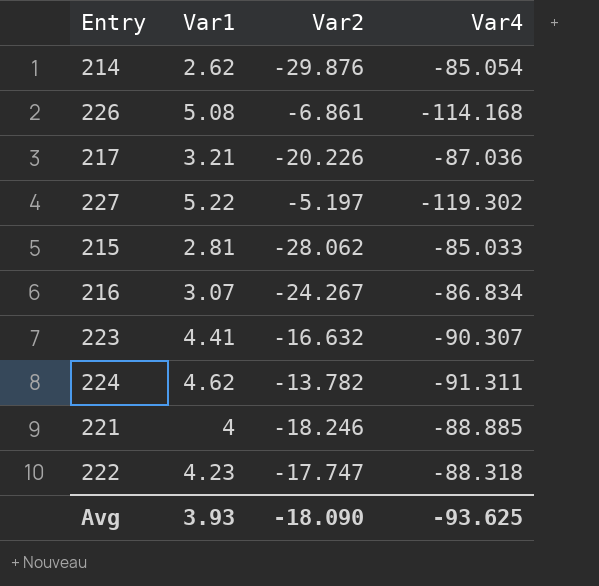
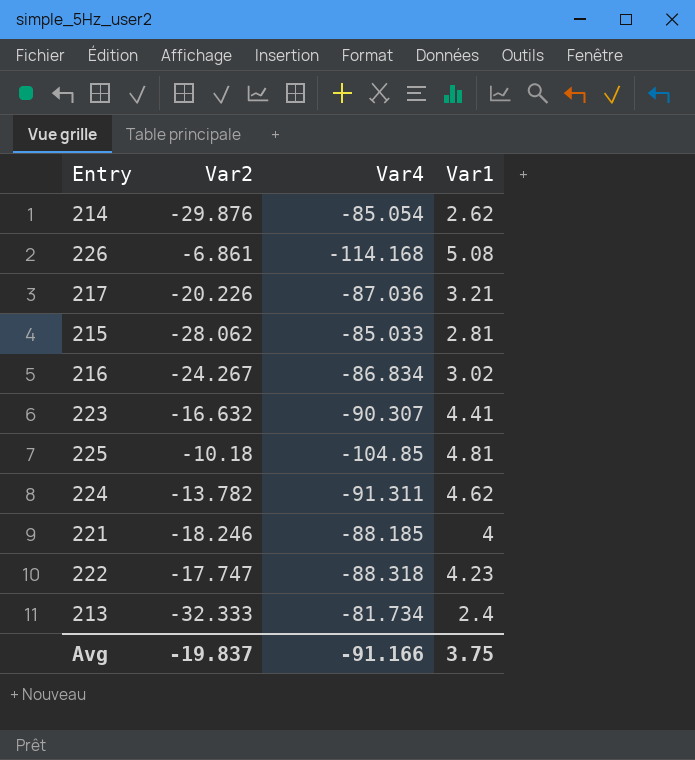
column Var1 | position: 2 -> 4
row 227: 5.22 | -5.197 | -119.302 -> none
216 | Var1: 3.07 -> 3.02
row 225: none -> -10.18 | -104.85 | 4.81
221 | Var4: -88.885 -> -88.185
row 213: none -> -32.333 | -81.734 | 2.4
Avg | Var2: -18.090 -> -19.837
Avg | Var4: -93.625 -> -91.166
Avg | Var1: 3.93 -> 3.75

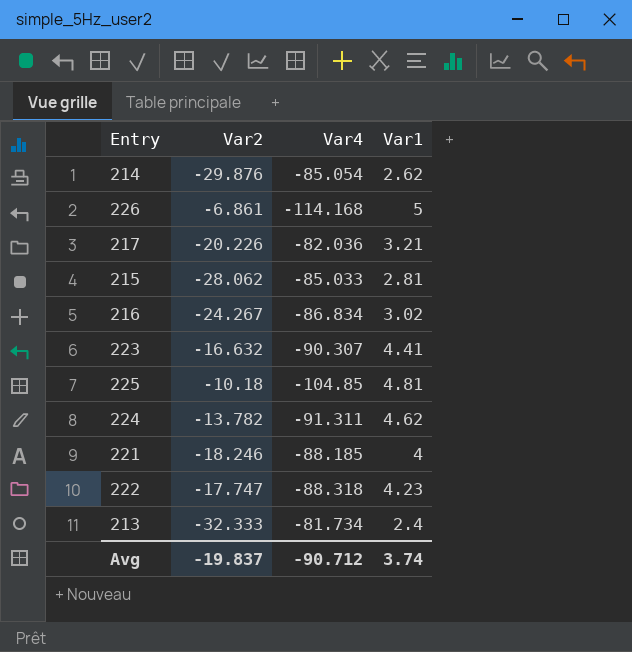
226 | Var1: 5.08 -> 5
217 | Var4: -87.036 -> -82.036
Avg | Var4: -91.166 -> -90.712
Avg | Var1: 3.75 -> 3.74

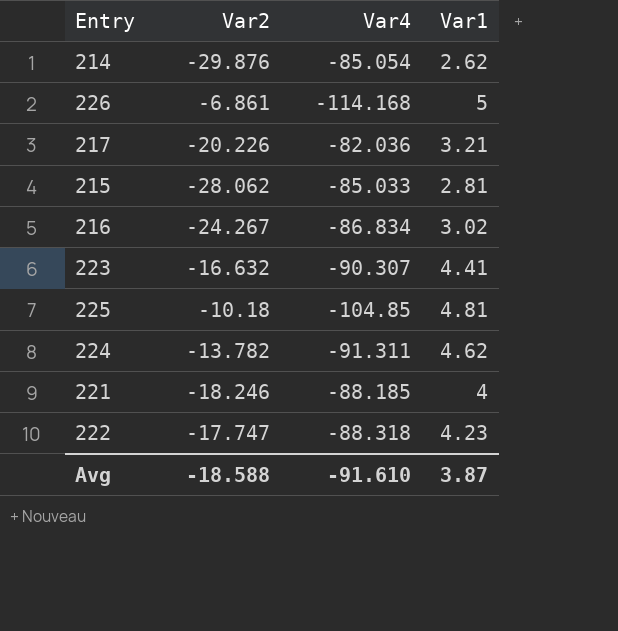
row 213: -32.333 | -81.734 | 2.4 -> none
Avg | Var2: -19.837 -> -18.588
Avg | Var4: -90.712 -> -91.610
Avg | Var1: 3.74 -> 3.87

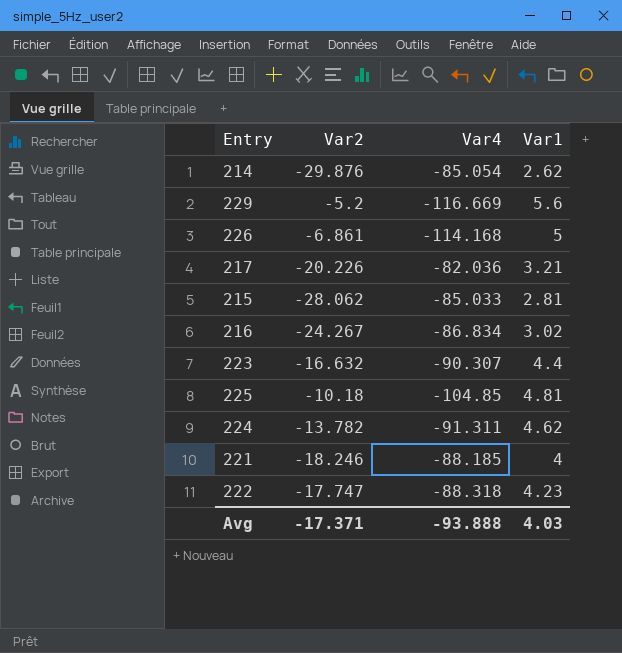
row 229: none -> -5.2 | -116.669 | 5.6
223 | Var1: 4.41 -> 4.4
Avg | Var2: -18.588 -> -17.371
Avg | Var4: -91.610 -> -93.888
Avg | Var1: 3.87 -> 4.03

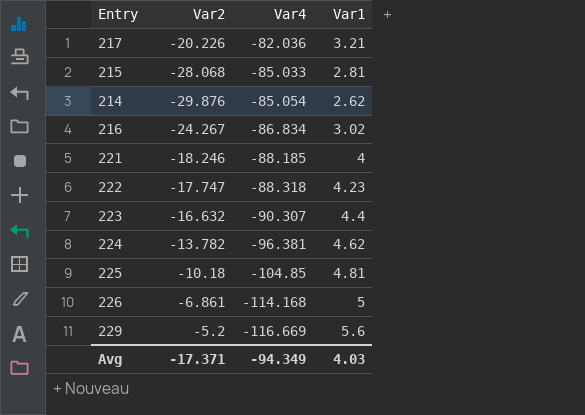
row order: none -> Var4 descending
215 | Var2: -28.062 -> -28.068
224 | Var4: -91.311 -> -96.381
Avg | Var4: -93.888 -> -94.349

